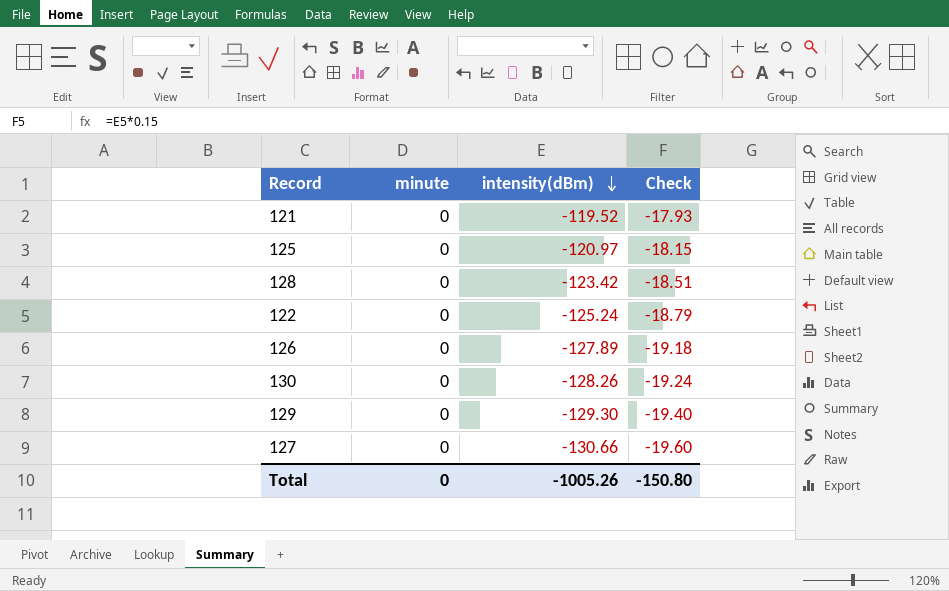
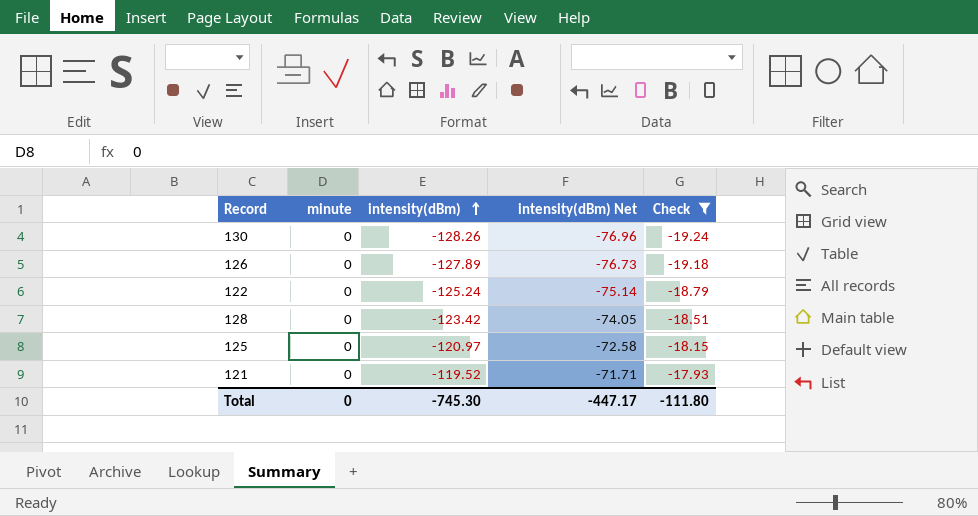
filter: none -> Check >= -19.24
row order: intensity(dBm) descending -> intensity(dBm) ascending
column intensity(dBm) Net | formula: none -> [intensity(dBm)] * 0.6
Total | intensity(dBm): -1005.26 -> -745.30
Total | Check: -150.80 -> -111.80

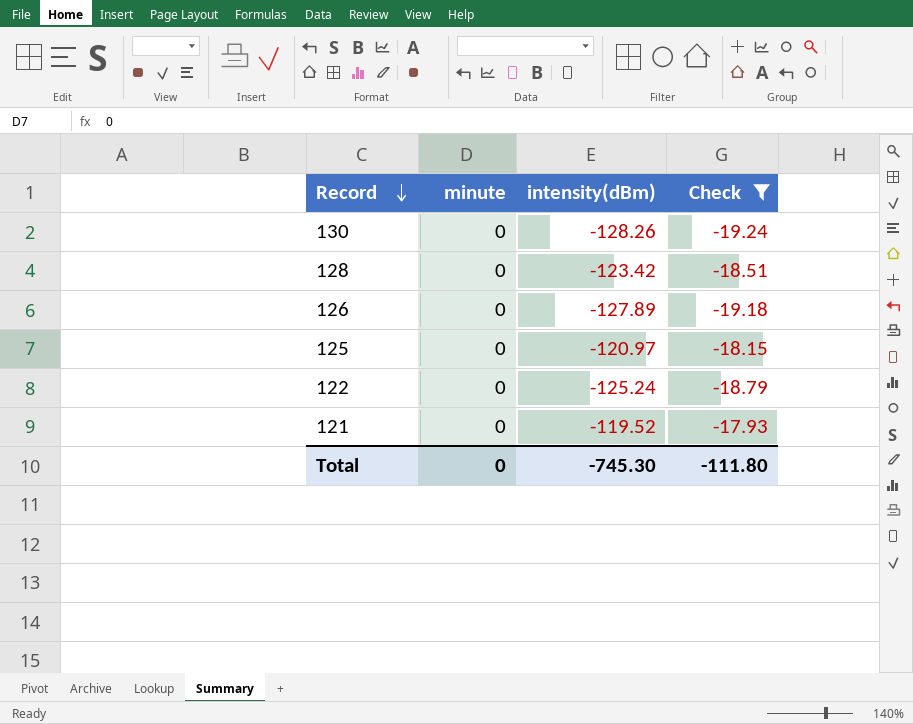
row order: intensity(dBm) ascending -> Record descending
column intensity(dBm) Net | formula: [intensity(dBm)] * 0.6 -> none

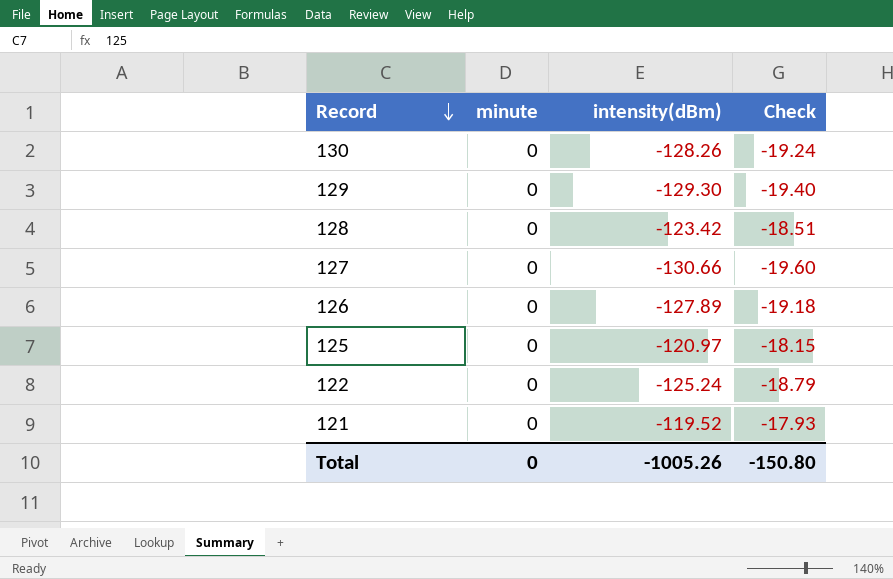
filter: Check >= -19.24 -> none
Total | intensity(dBm): -745.30 -> -1005.26
Total | Check: -111.80 -> -150.80

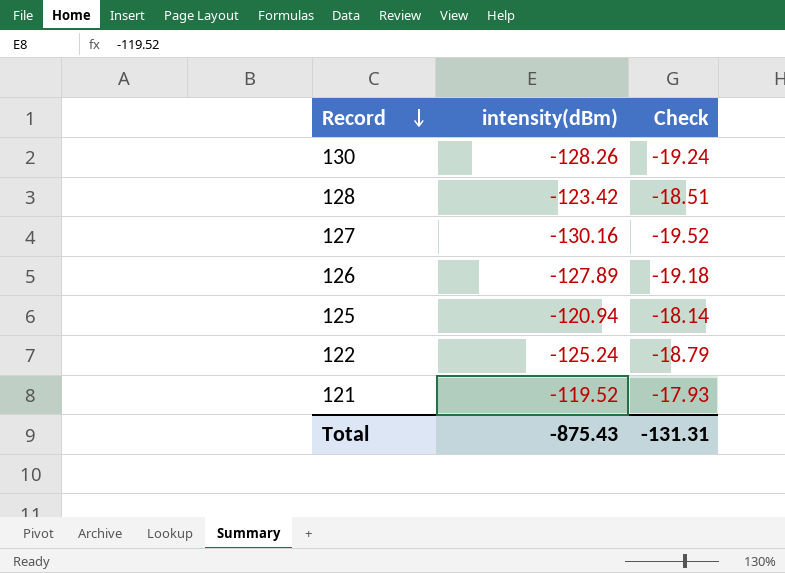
column minute | position: 2 -> none
row 129: 0 | -129.30 | -19.40 -> none
127 | intensity(dBm): -130.66 -> -130.16
127 | Check: -19.60 -> -19.52
125 | intensity(dBm): -120.97 -> -120.94
125 | Check: -18.15 -> -18.14
Total | intensity(dBm): -1005.26 -> -875.43
Total | Check: -150.80 -> -131.31

